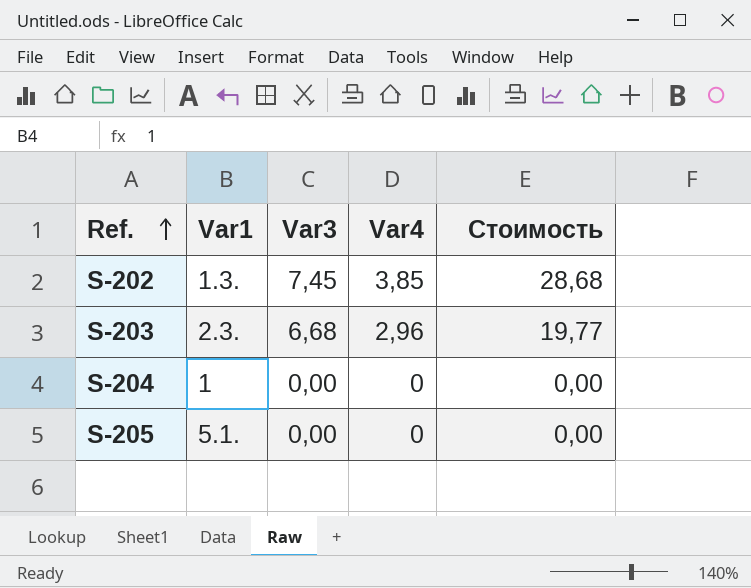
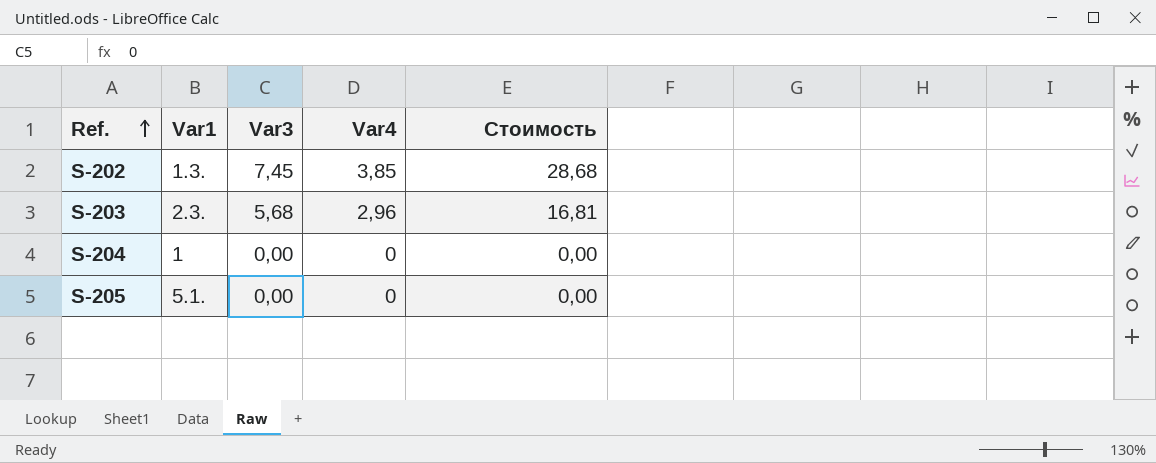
S-203 | Var3: 6,68 -> 5,68
S-203 | Стоимость: 19,77 -> 16,81

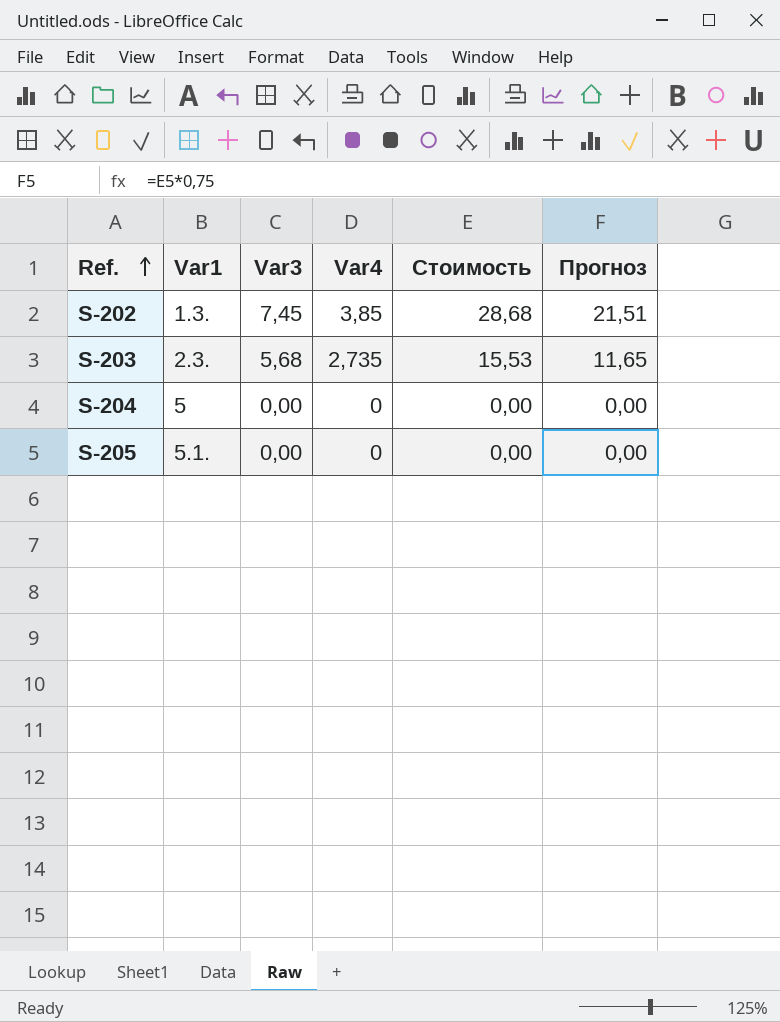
column Прогноз | formula: none -> [Стоимость] * 0,75
S-203 | Var4: 2,96 -> 2,735
S-203 | Стоимость: 16,81 -> 15,53
S-204 | Var1: 1 -> 5

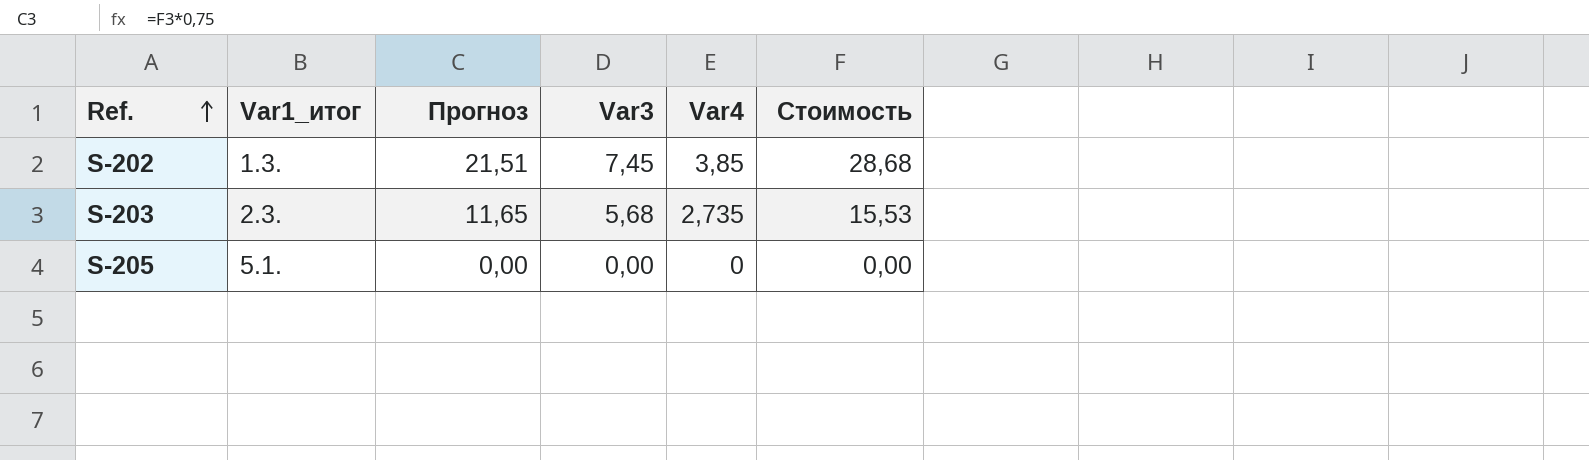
column name: Var1 -> Var1_итог
column Прогноз | position: 6 -> 3
row S-204: 5 | 0,00 | 0 | 0,00 | 0,00 -> none

